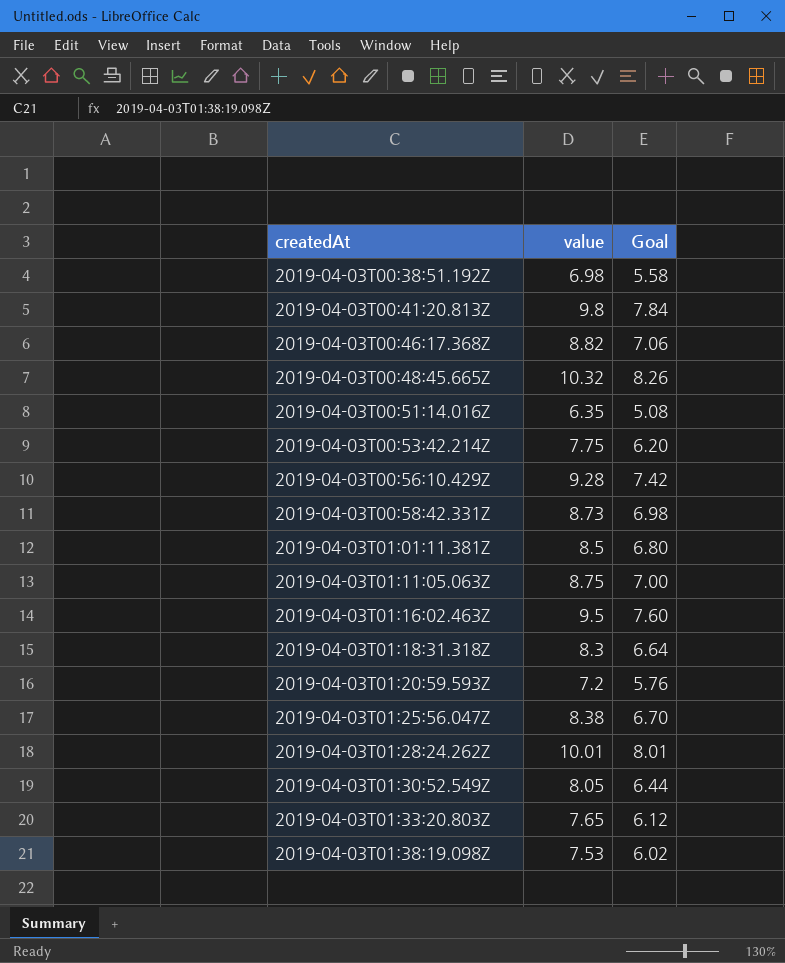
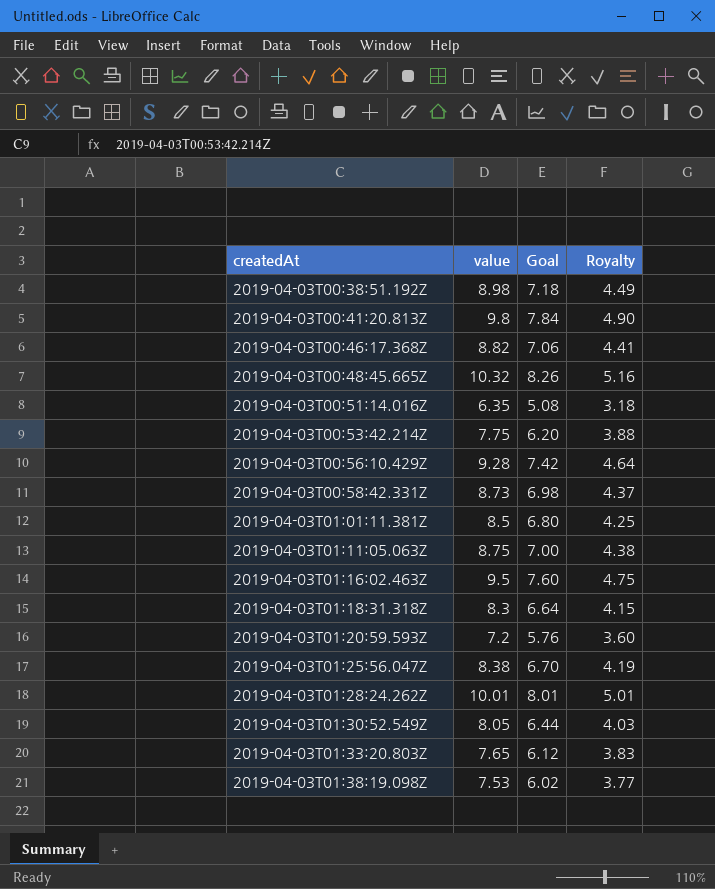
column Royalty | formula: none -> [value] * 0.5
2019-04-03T00:38:51.192Z | value: 6.98 -> 8.98
2019-04-03T00:38:51.192Z | Goal: 5.58 -> 7.18

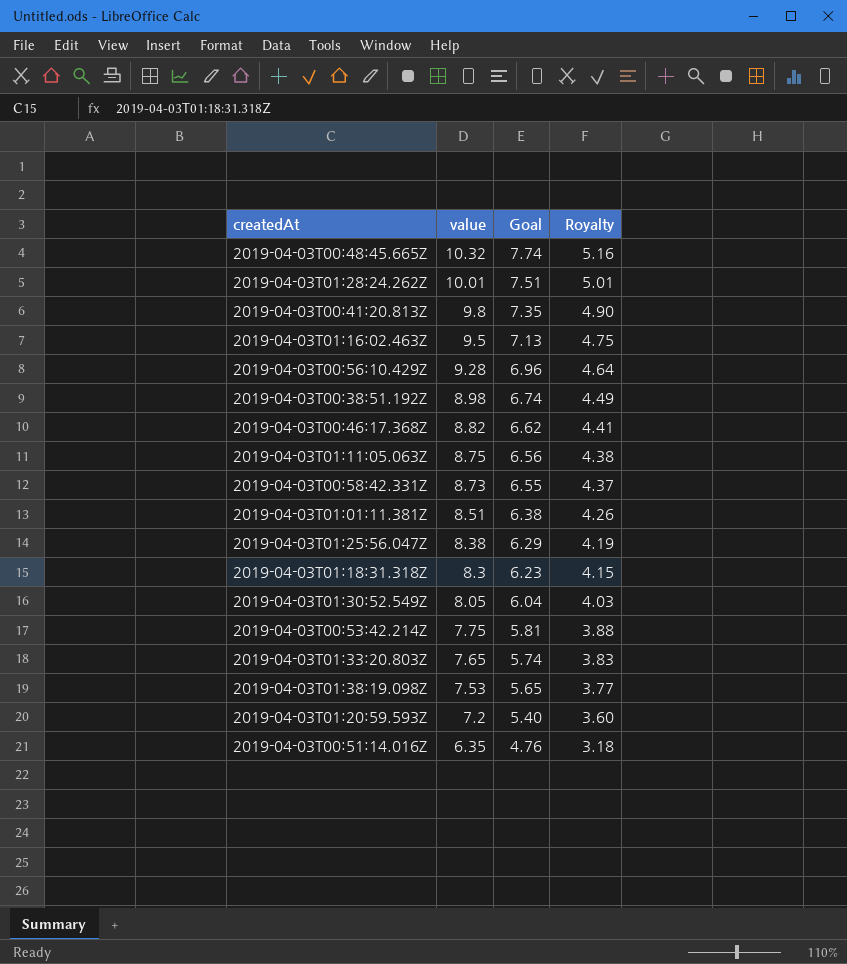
row order: createdAt ascending -> value descending
column Goal | formula: [value] * 0.8 -> [value] * 0.75
2019-04-03T01:01:11.381Z | value: 8.5 -> 8.51
2019-04-03T01:01:11.381Z | Royalty: 4.25 -> 4.26

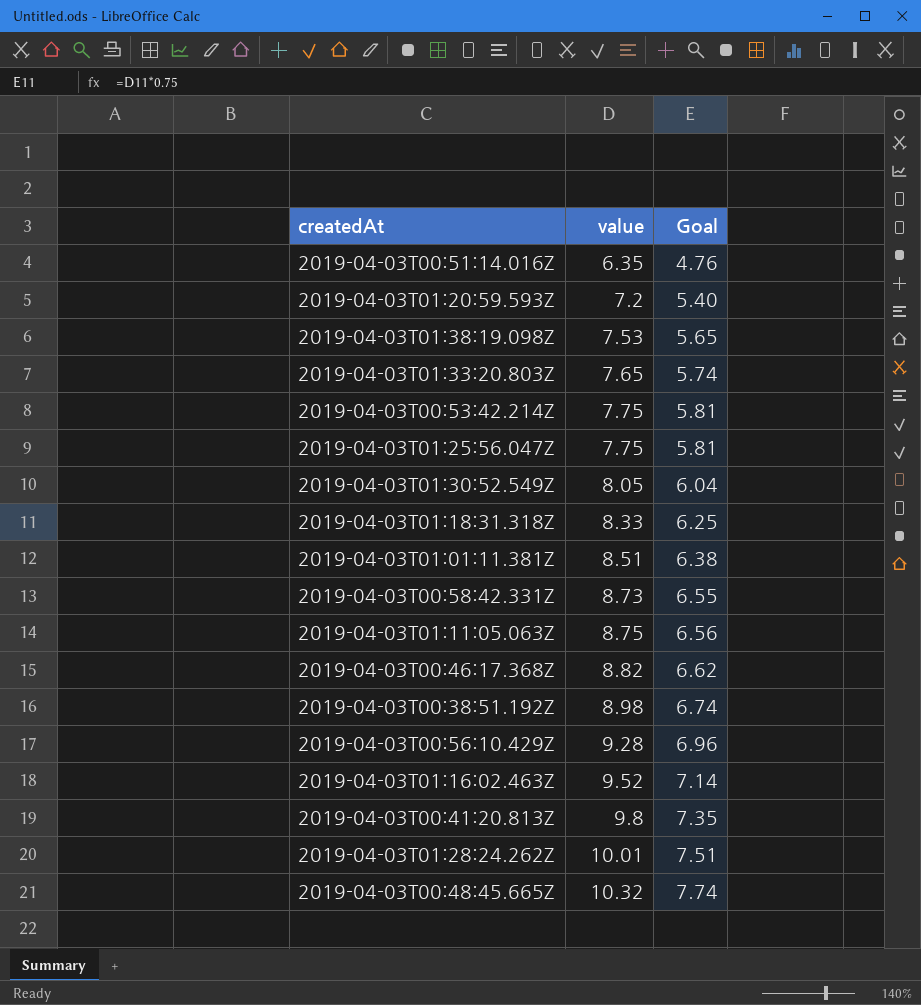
row order: value descending -> value ascending
column Royalty | formula: [value] * 0.5 -> none
2019-04-03T01:25:56.047Z | value: 8.38 -> 7.75
2019-04-03T01:25:56.047Z | Goal: 6.29 -> 5.81
2019-04-03T01:18:31.318Z | value: 8.3 -> 8.33
2019-04-03T01:18:31.318Z | Goal: 6.23 -> 6.25
2019-04-03T01:16:02.463Z | value: 9.5 -> 9.52
2019-04-03T01:16:02.463Z | Goal: 7.13 -> 7.14

